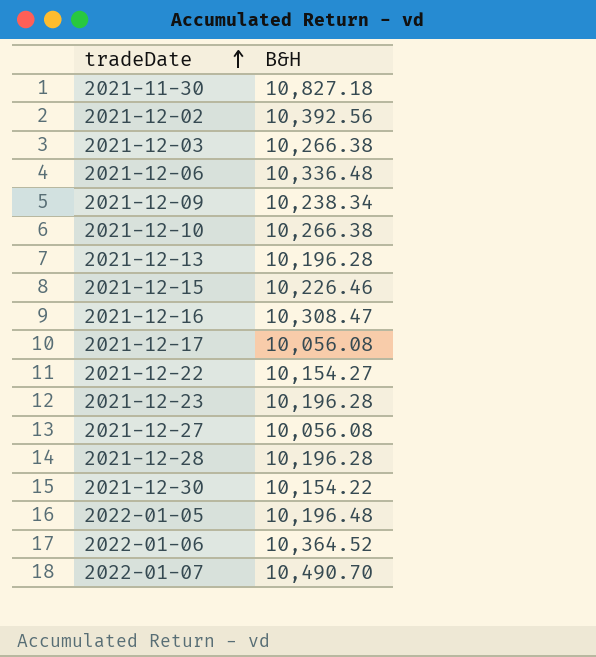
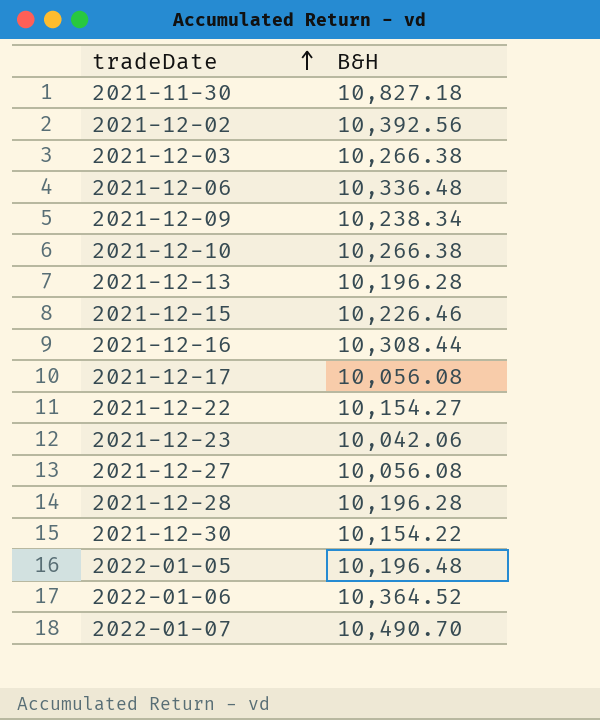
2021-12-16 | B&H: 10,308.47 -> 10,308.44
2021-12-23 | B&H: 10,196.28 -> 10,042.06

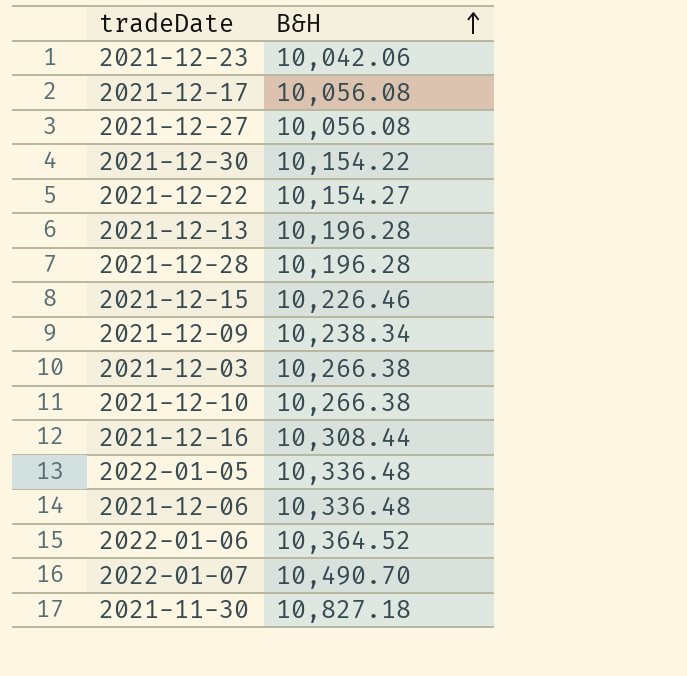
row order: tradeDate ascending -> B&H ascending
row 2021-12-02: 10,392.56 -> none
2022-01-05 | B&H: 10,196.48 -> 10,336.48

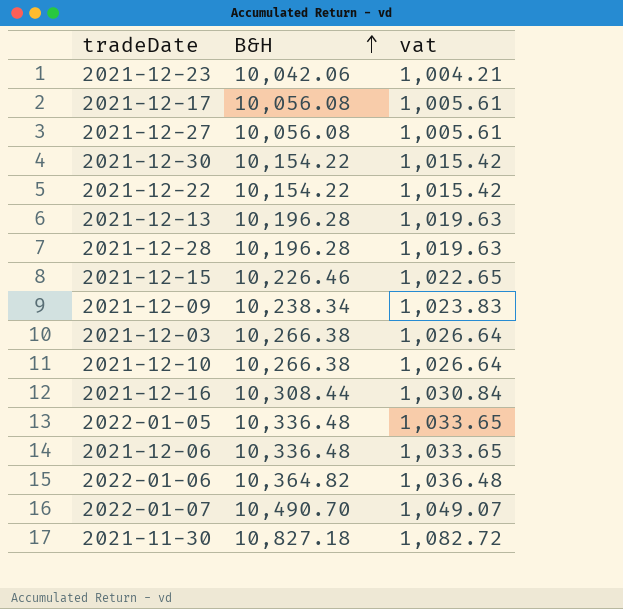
column vat | formula: none -> [B&H] * 0.1
2021-12-22 | B&H: 10,154.27 -> 10,154.22
2022-01-06 | B&H: 10,364.52 -> 10,364.82

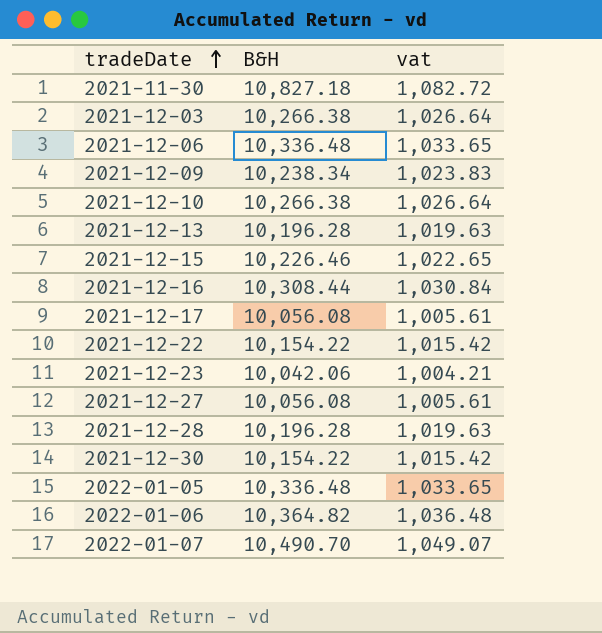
row order: B&H ascending -> tradeDate ascending

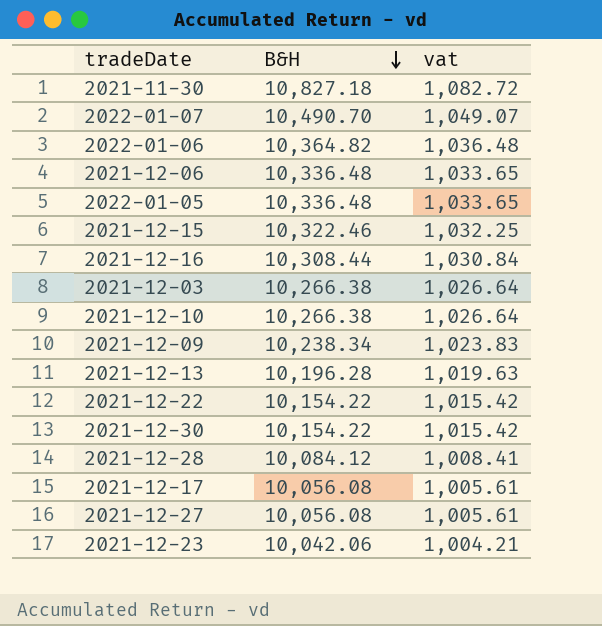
row order: tradeDate ascending -> B&H descending
2021-12-15 | B&H: 10,226.46 -> 10,322.46
2021-12-15 | vat: 1,022.65 -> 1,032.25
2021-12-28 | B&H: 10,196.28 -> 10,084.12
2021-12-28 | vat: 1,019.63 -> 1,008.41

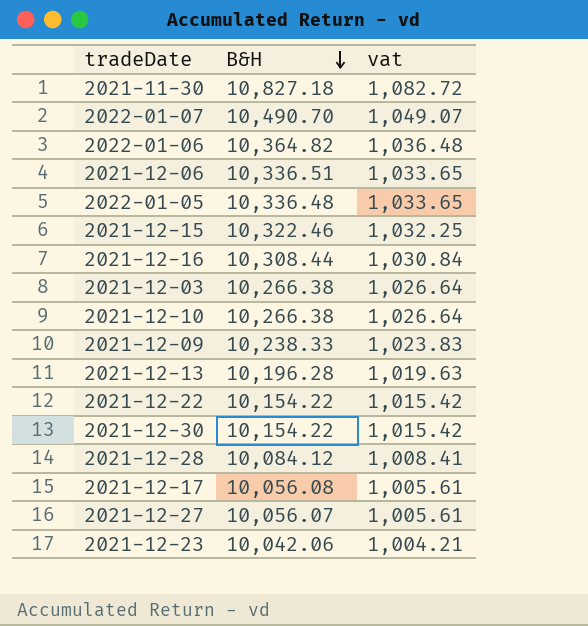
2021-12-06 | B&H: 10,336.48 -> 10,336.51
2021-12-09 | B&H: 10,238.34 -> 10,238.33
2021-12-27 | B&H: 10,056.08 -> 10,056.07

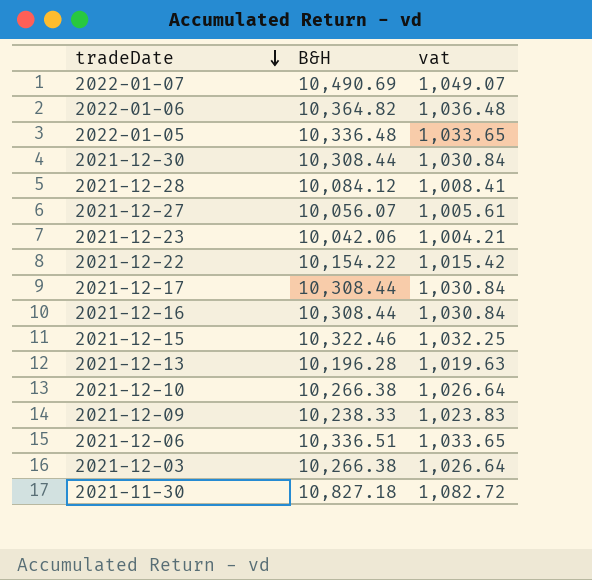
row order: B&H descending -> tradeDate descending
2022-01-07 | B&H: 10,490.70 -> 10,490.69
2021-12-30 | B&H: 10,154.22 -> 10,308.44
2021-12-30 | vat: 1,015.42 -> 1,030.84
2021-12-17 | B&H: 10,056.08 -> 10,308.44
2021-12-17 | vat: 1,005.61 -> 1,030.84

